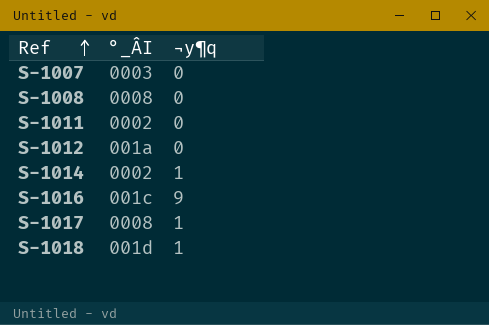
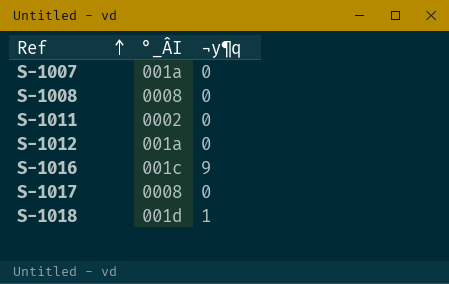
row S-1014: 0002 | 1 -> none
S-1007 | °_ÂI: 0003 -> 001a
S-1017 | ¬y¶q: 1 -> 0

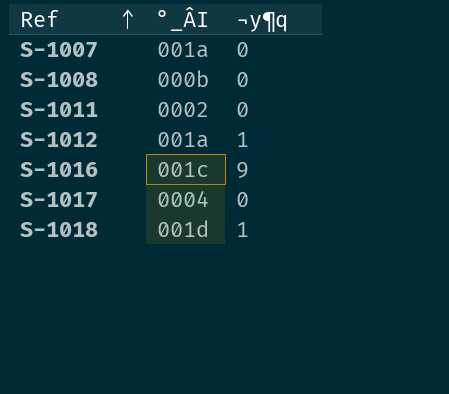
S-1008 | °_ÂI: 0008 -> 000b
S-1012 | ¬y¶q: 0 -> 1
S-1017 | °_ÂI: 0008 -> 0004

